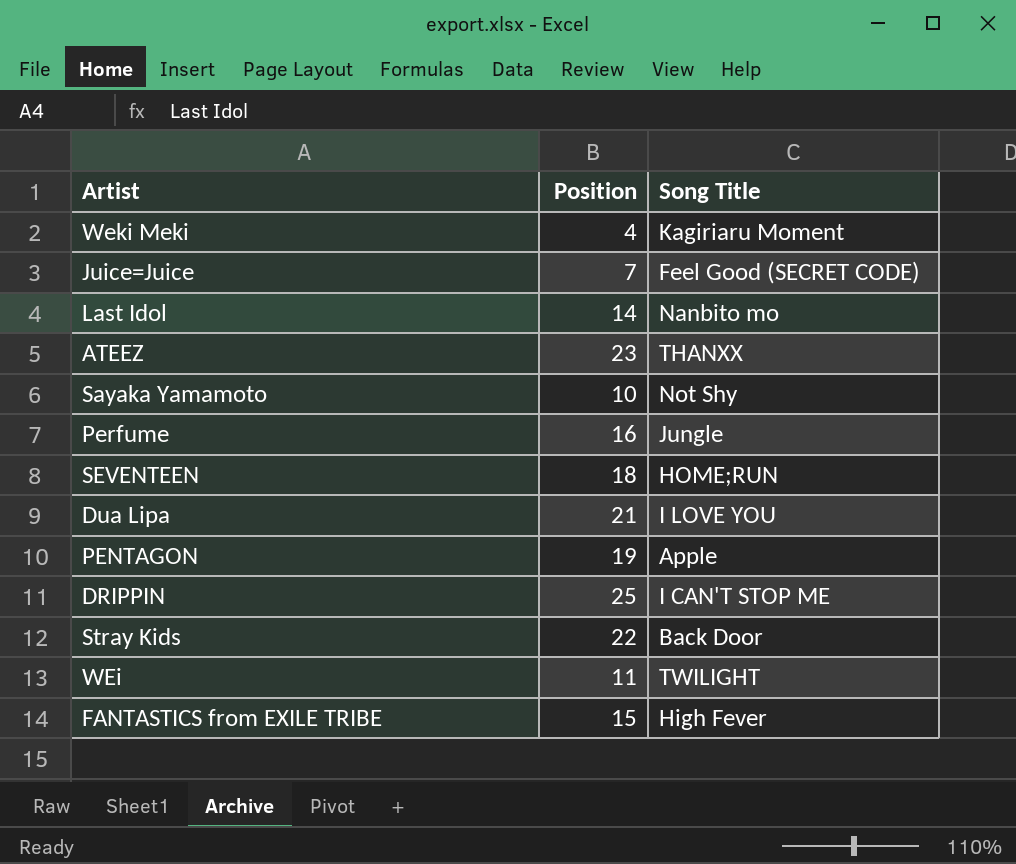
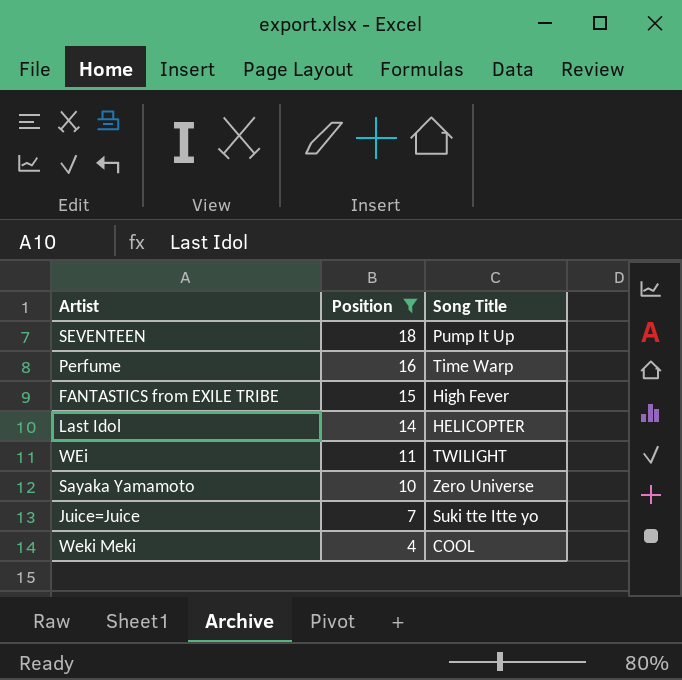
filter: none -> Position <= 18
row order: none -> Position descending
SEVENTEEN | Song Title: HOME;RUN -> Pump It Up
Perfume | Song Title: Jungle -> Time Warp
Last Idol | Song Title: Nanbito mo -> HELICOPTER
Sayaka Yamamoto | Song Title: Not Shy -> Zero Universe
Juice=Juice | Song Title: Feel Good (SECRET CODE) -> Suki tte Itte yo
Weki Meki | Song Title: Kagiriaru Moment -> COOL

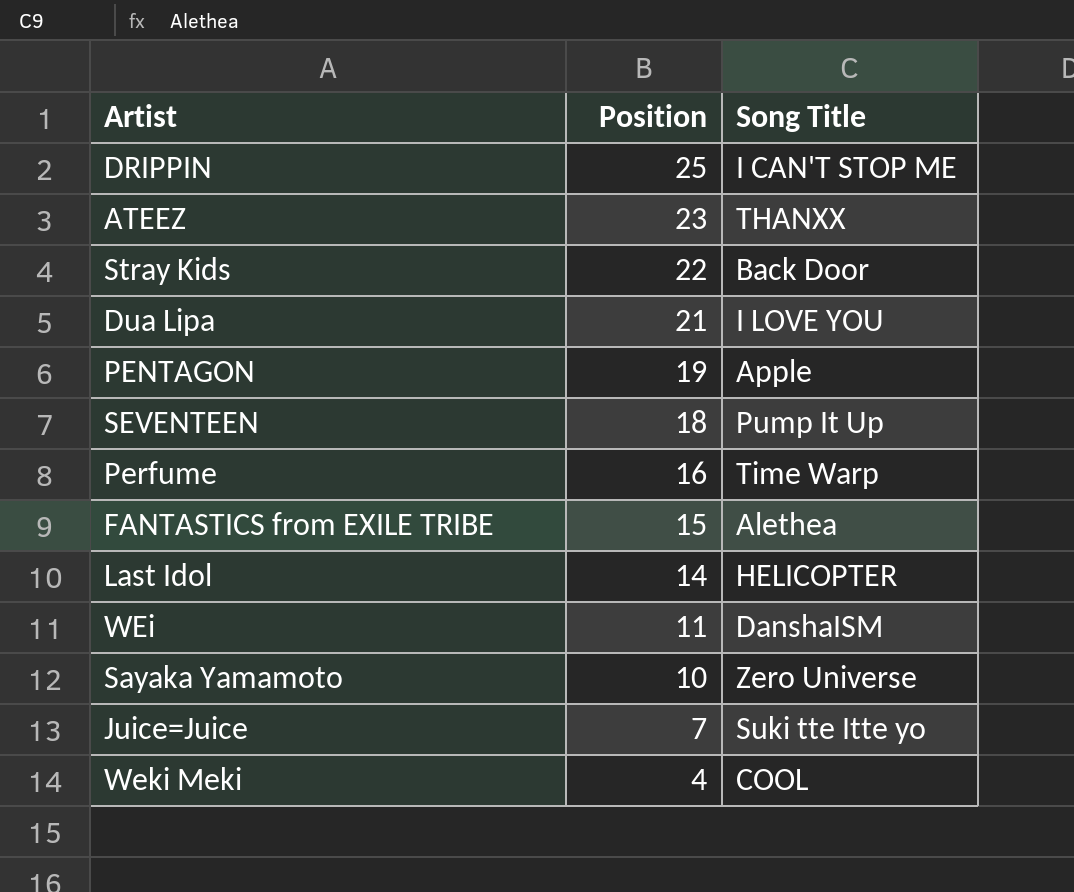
filter: Position <= 18 -> none
FANTASTICS from EXILE TRIBE | Song Title: High Fever -> Alethea
WEi | Song Title: TWILIGHT -> DanshaISM

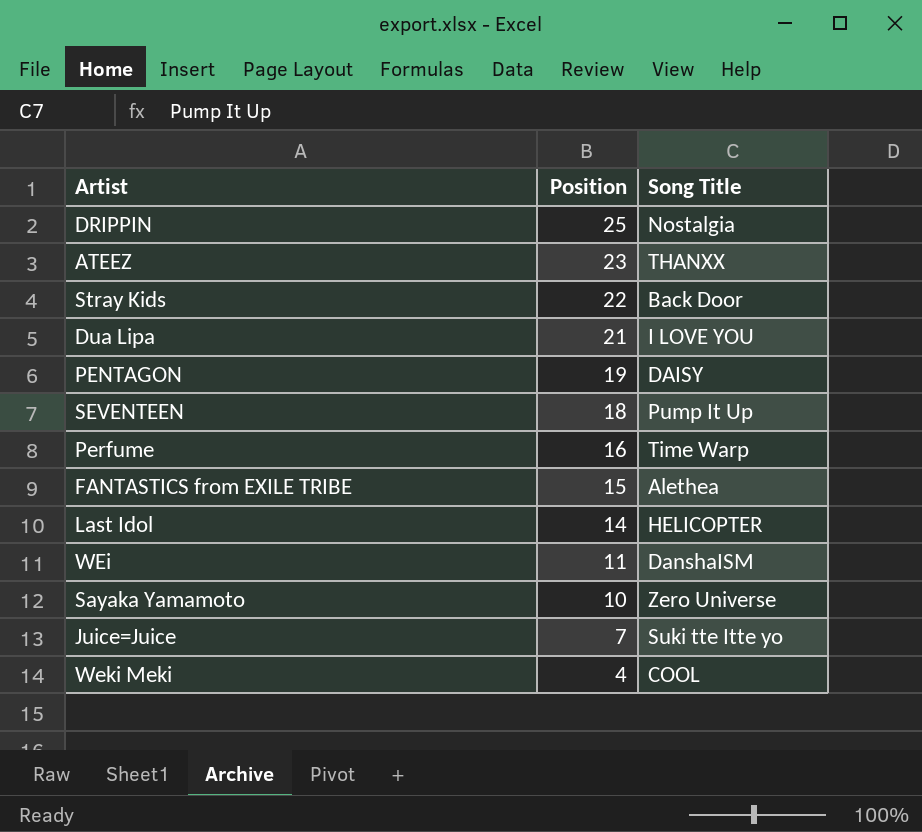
DRIPPIN | Song Title: I CAN'T STOP ME -> Nostalgia
PENTAGON | Song Title: Apple -> DAISY

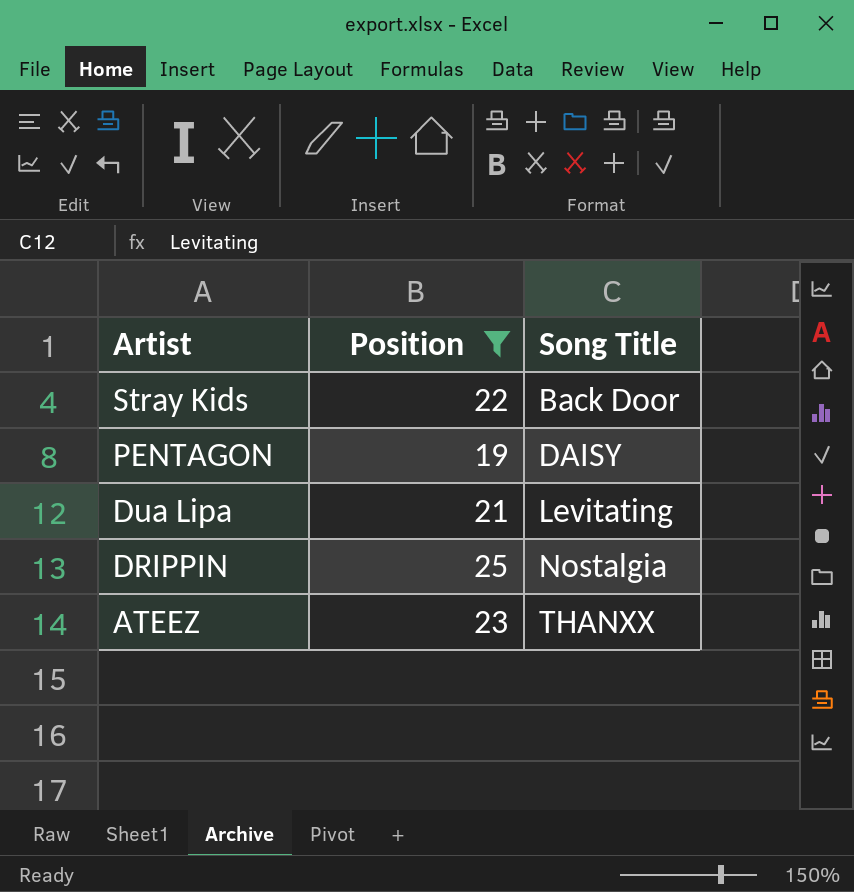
filter: none -> Position >= 19
row order: Position descending -> Artist descending
Dua Lipa | Song Title: I LOVE YOU -> Levitating

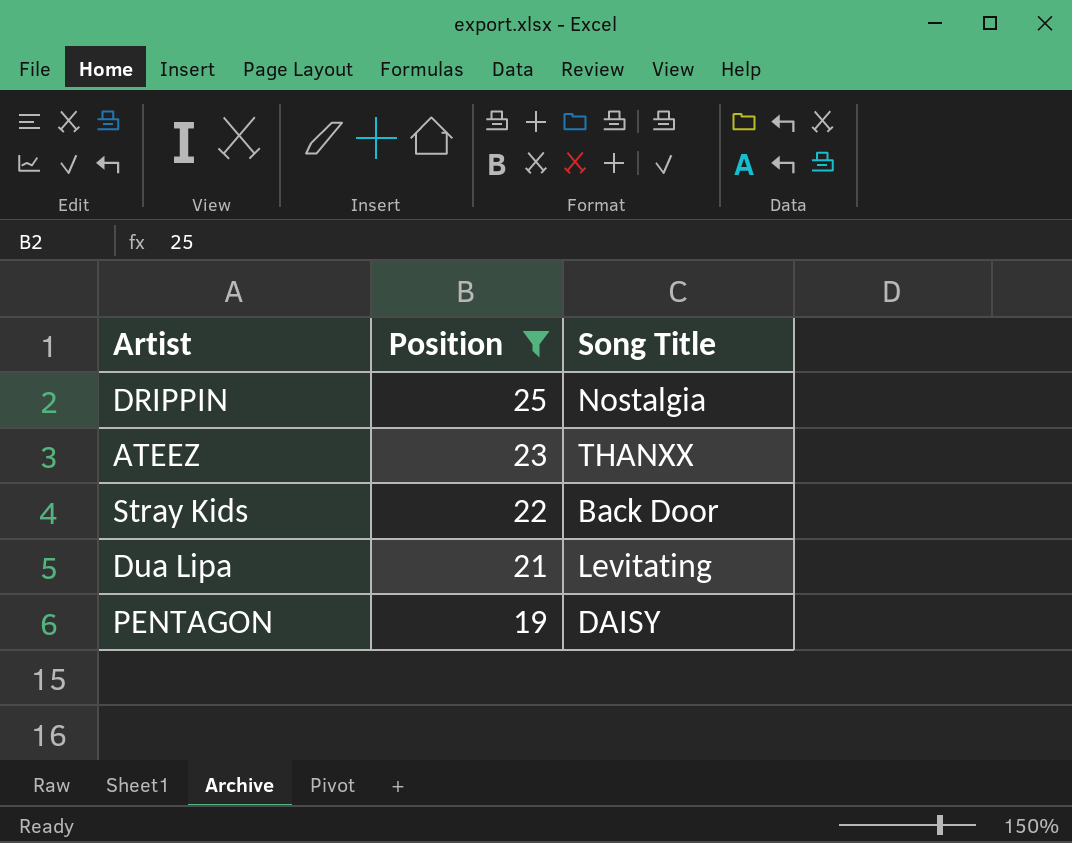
row order: Artist descending -> Position descending

